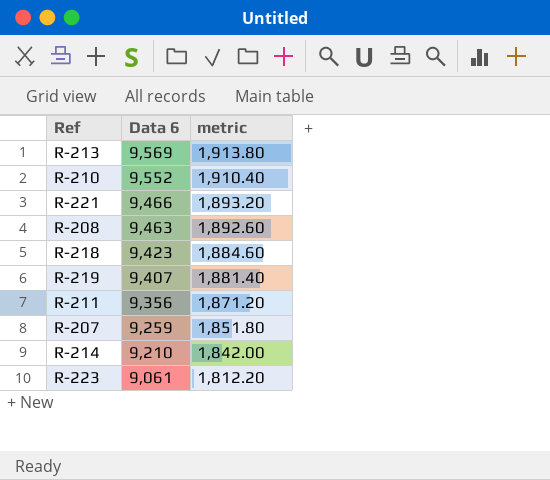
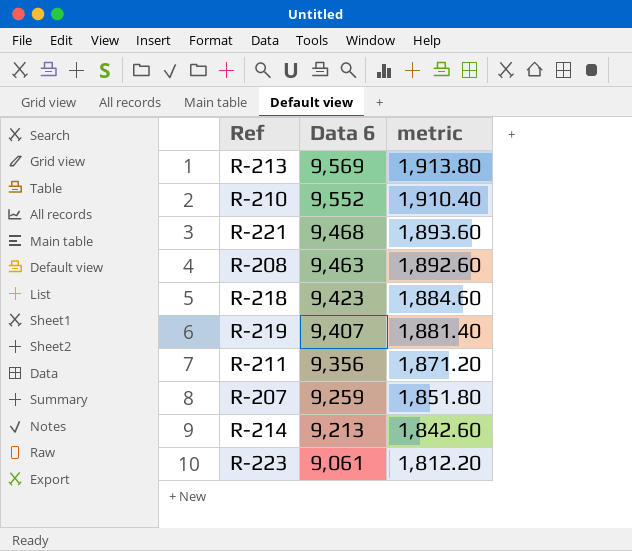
R-221 | Data 6: 9,466 -> 9,468
R-221 | metric: 1,893.20 -> 1,893.60
R-214 | Data 6: 9,210 -> 9,213
R-214 | metric: 1,842.00 -> 1,842.60

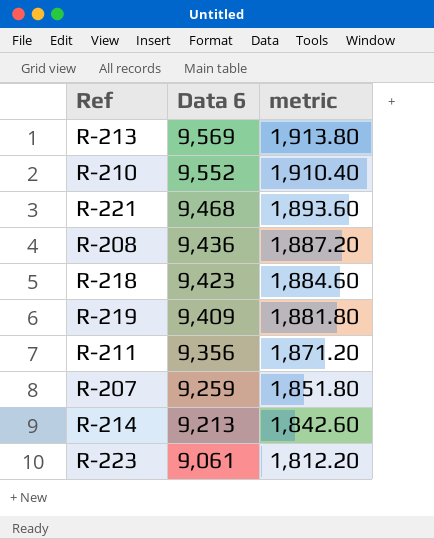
R-208 | Data 6: 9,463 -> 9,436
R-208 | metric: 1,892.60 -> 1,887.20
R-219 | Data 6: 9,407 -> 9,409
R-219 | metric: 1,881.40 -> 1,881.80

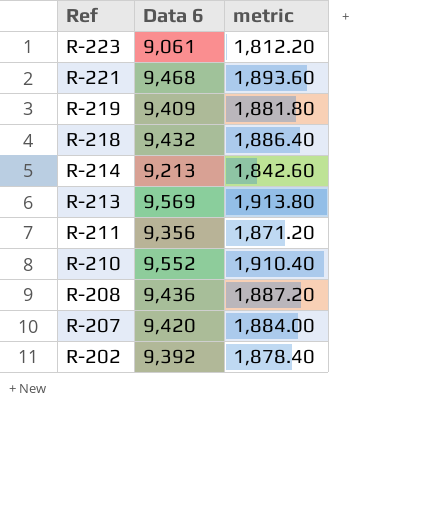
row order: Data 6 descending -> Ref descending
R-218 | Data 6: 9,423 -> 9,432
R-218 | metric: 1,884.60 -> 1,886.40
R-207 | Data 6: 9,259 -> 9,420
R-207 | metric: 1,851.80 -> 1,884.00
row R-202: none -> 9,392 | 1,878.40

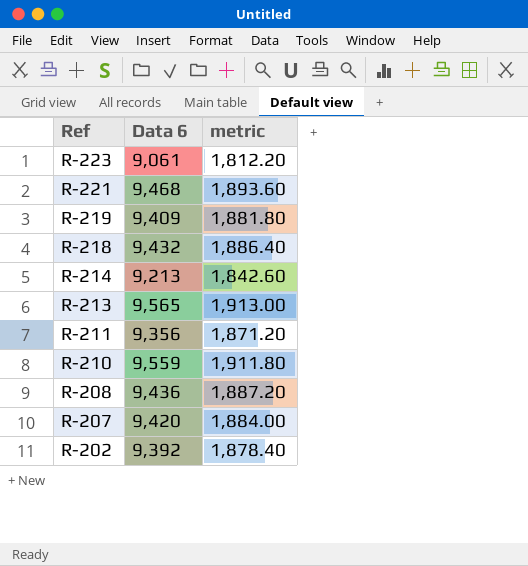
R-213 | Data 6: 9,569 -> 9,565
R-213 | metric: 1,913.80 -> 1,913.00
R-210 | Data 6: 9,552 -> 9,559
R-210 | metric: 1,910.40 -> 1,911.80

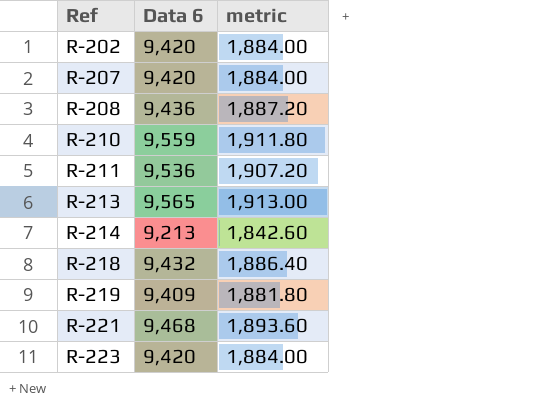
row order: Ref descending -> Ref ascending
R-202 | Data 6: 9,392 -> 9,420
R-202 | metric: 1,878.40 -> 1,884.00
R-211 | Data 6: 9,356 -> 9,536
R-211 | metric: 1,871.20 -> 1,907.20
R-223 | Data 6: 9,061 -> 9,420
R-223 | metric: 1,812.20 -> 1,884.00

